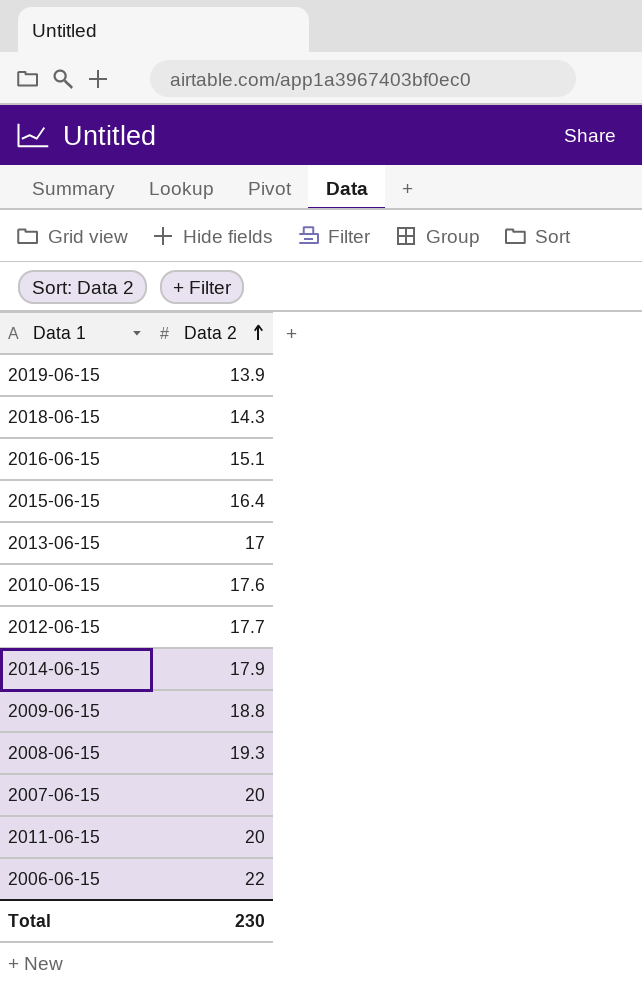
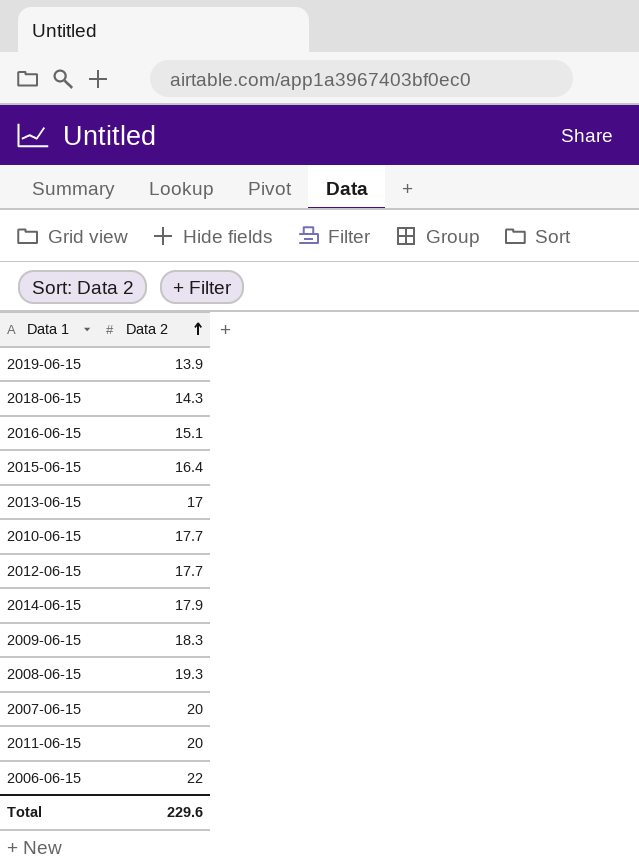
2010-06-15 | Data 2: 17.6 -> 17.7
2009-06-15 | Data 2: 18.8 -> 18.3
Total | Data 2: 230 -> 229.6

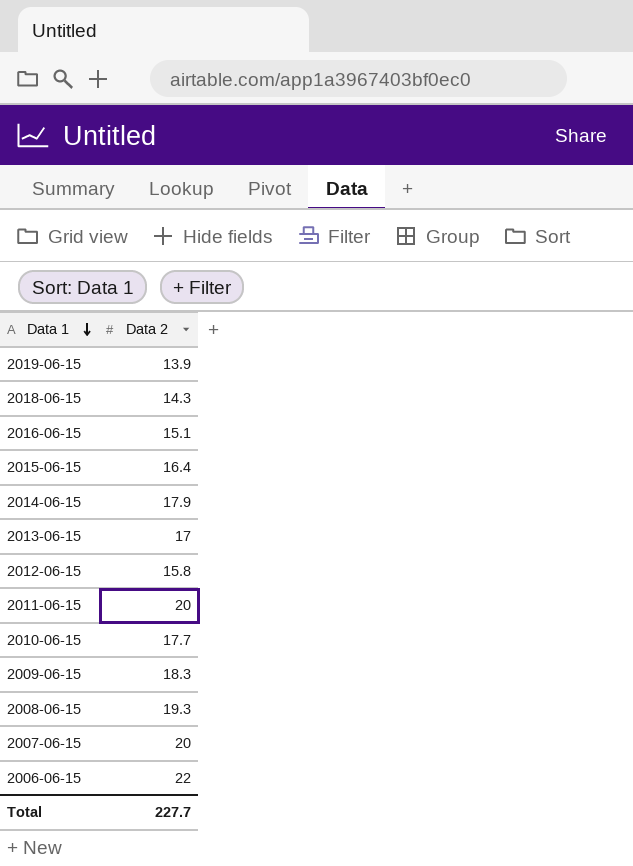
row order: Data 2 ascending -> Data 1 descending
2012-06-15 | Data 2: 17.7 -> 15.8
Total | Data 2: 229.6 -> 227.7

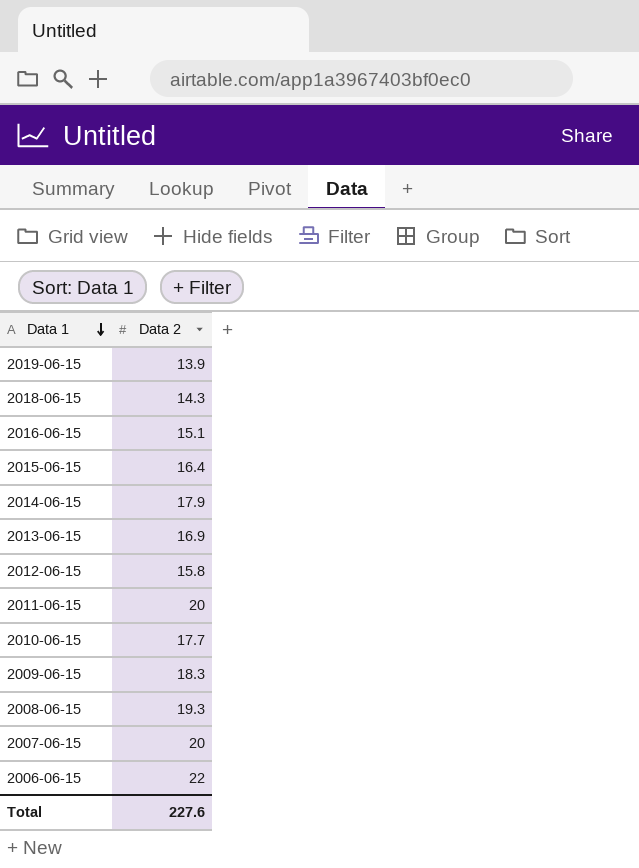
2013-06-15 | Data 2: 17 -> 16.9
Total | Data 2: 227.7 -> 227.6

